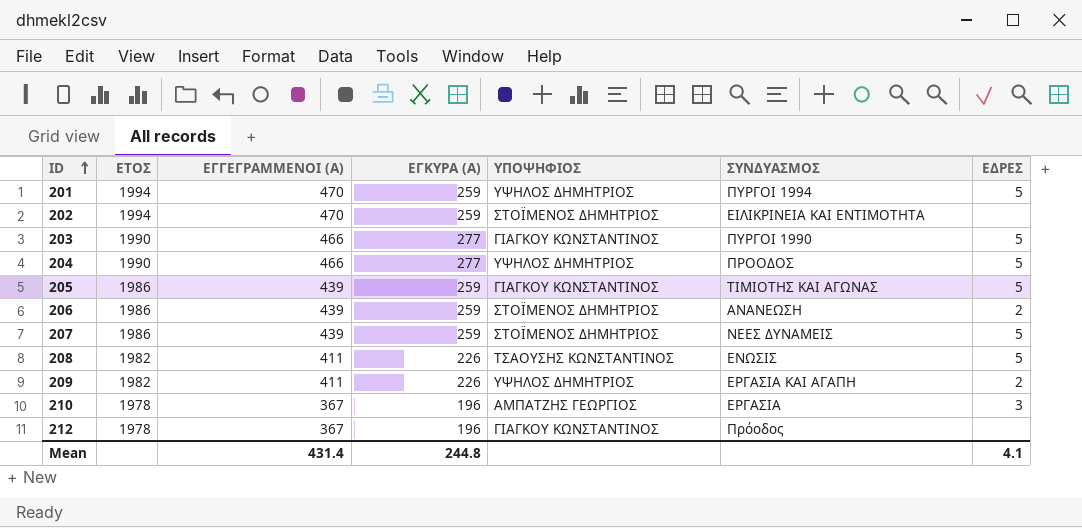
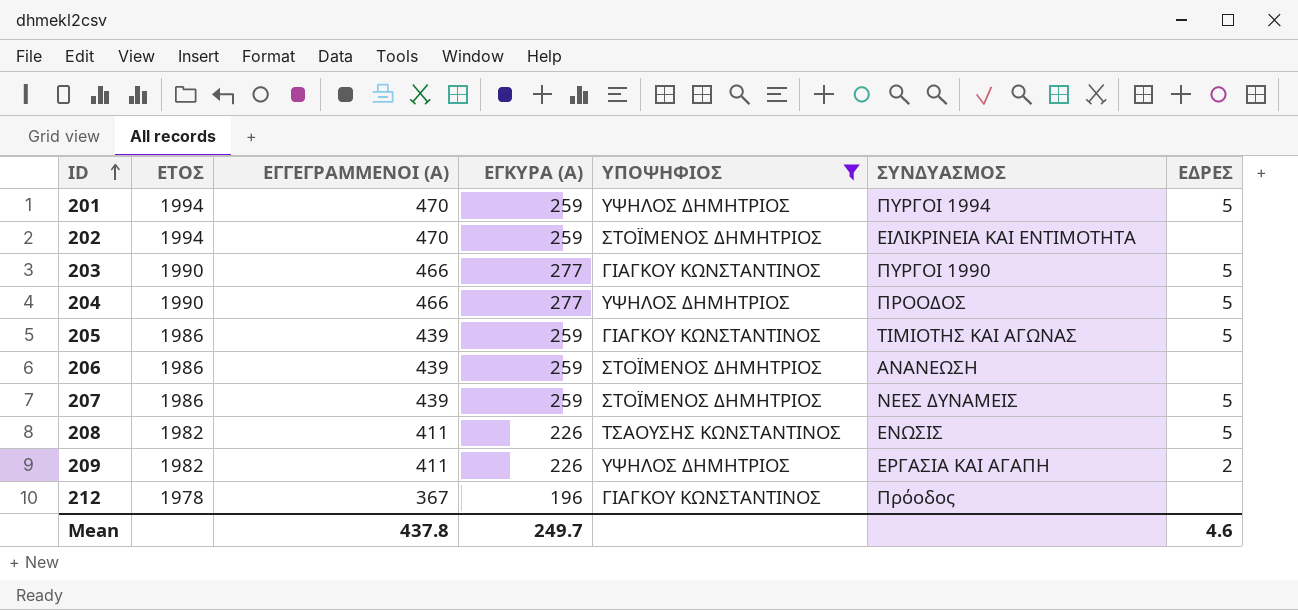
filter: none -> ΥΠΟΨΗΦΙΟΣ != ΑΜΠΑΤΖΗΣ ΓΕΩΡΓΙΟΣ
206 | ΕΔΡΕΣ: 2 -> none
Mean | ΕΓΓΕΓΡΑΜΜΕΝΟΙ (Α): 431.4 -> 437.8
Mean | ΕΓΚΥΡΑ (Α): 244.8 -> 249.7
Mean | ΕΔΡΕΣ: 4.1 -> 4.6

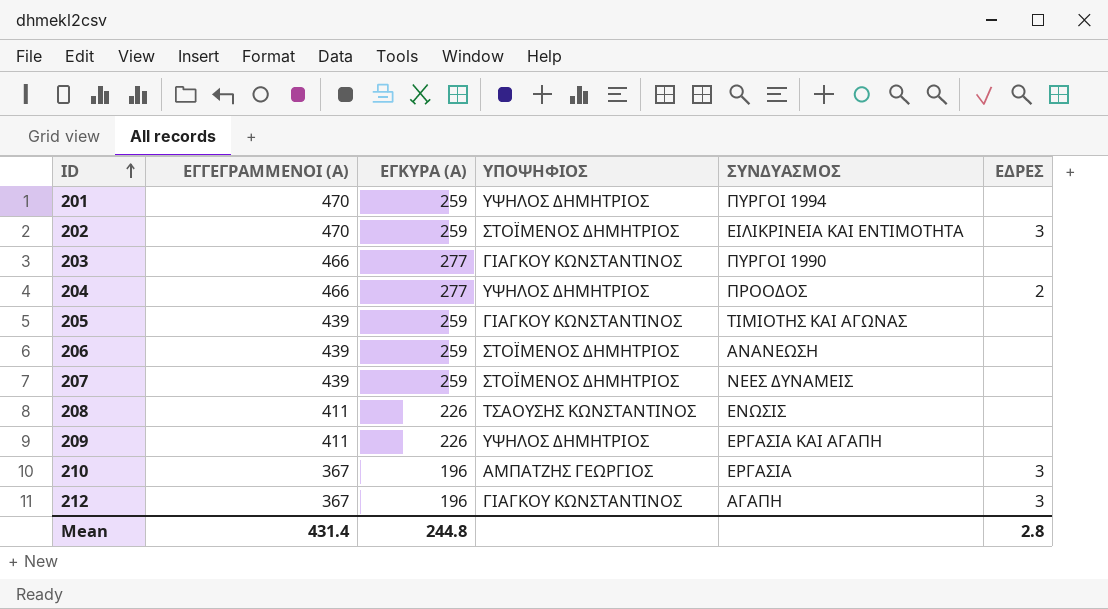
filter: ΥΠΟΨΗΦΙΟΣ != ΑΜΠΑΤΖΗΣ ΓΕΩΡΓΙΟΣ -> none
column ΕΤΟΣ | position: 2 -> none
201 | ΕΔΡΕΣ: 5 -> none
202 | ΕΔΡΕΣ: none -> 3
203 | ΕΔΡΕΣ: 5 -> none
204 | ΕΔΡΕΣ: 5 -> 2
205 | ΕΔΡΕΣ: 5 -> none
207 | ΕΔΡΕΣ: 5 -> none
208 | ΕΔΡΕΣ: 5 -> none
209 | ΕΔΡΕΣ: 2 -> none
212 | ΣΥΝΔΥΑΣΜΟΣ: Πρόοδος -> ΑΓΑΠΗ
212 | ΕΔΡΕΣ: none -> 3
Mean | ΕΓΓΕΓΡΑΜΜΕΝΟΙ (Α): 437.8 -> 431.4
Mean | ΕΓΚΥΡΑ (Α): 249.7 -> 244.8
Mean | ΕΔΡΕΣ: 4.6 -> 2.8

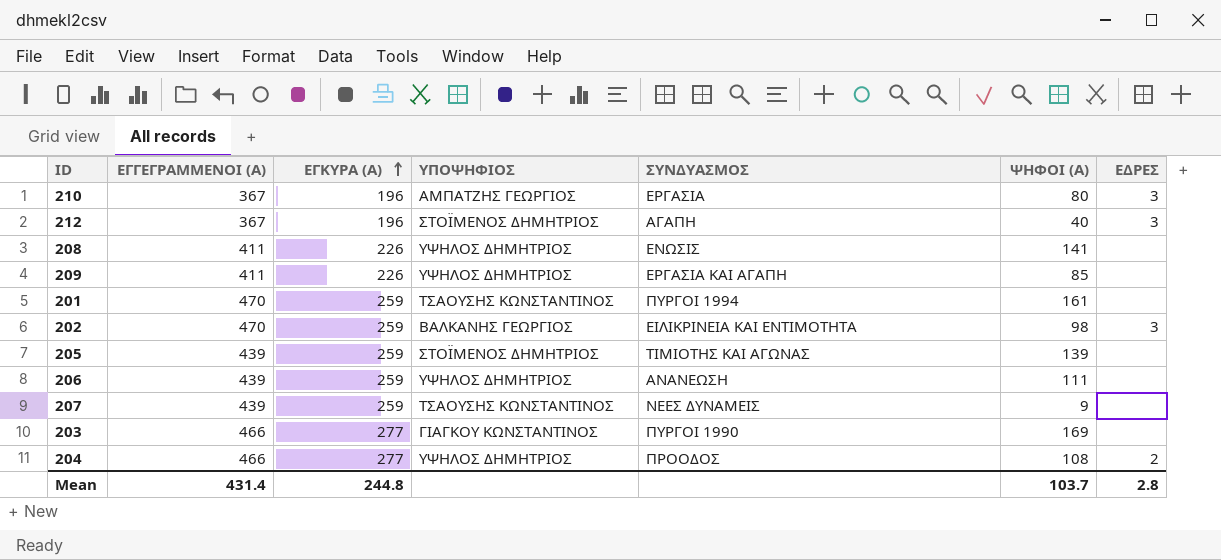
row order: ID ascending -> ΕΓΚΥΡΑ (Α) ascending
column ΨΗΦΟΙ (Α) | position: none -> 6
212 | ΥΠΟΨΗΦΙΟΣ: ΓΙΑΓΚΟΥ ΚΩΝΣΤΑΝΤΙΝΟΣ -> ΣΤΟΪΜΕΝΟΣ ΔΗΜΗΤΡΙΟΣ
208 | ΥΠΟΨΗΦΙΟΣ: ΤΣΑΟΥΣΗΣ ΚΩΝΣΤΑΝΤΙΝΟΣ -> ΥΨΗΛΟΣ ΔΗΜΗΤΡΙΟΣ
201 | ΥΠΟΨΗΦΙΟΣ: ΥΨΗΛΟΣ ΔΗΜΗΤΡΙΟΣ -> ΤΣΑΟΥΣΗΣ ΚΩΝΣΤΑΝΤΙΝΟΣ
202 | ΥΠΟΨΗΦΙΟΣ: ΣΤΟΪΜΕΝΟΣ ΔΗΜΗΤΡΙΟΣ -> ΒΑΛΚΑΝΗΣ ΓΕΩΡΓΙΟΣ
205 | ΥΠΟΨΗΦΙΟΣ: ΓΙΑΓΚΟΥ ΚΩΝΣΤΑΝΤΙΝΟΣ -> ΣΤΟΪΜΕΝΟΣ ΔΗΜΗΤΡΙΟΣ
206 | ΥΠΟΨΗΦΙΟΣ: ΣΤΟΪΜΕΝΟΣ ΔΗΜΗΤΡΙΟΣ -> ΥΨΗΛΟΣ ΔΗΜΗΤΡΙΟΣ
207 | ΥΠΟΨΗΦΙΟΣ: ΣΤΟΪΜΕΝΟΣ ΔΗΜΗΤΡΙΟΣ -> ΤΣΑΟΥΣΗΣ ΚΩΝΣΤΑΝΤΙΝΟΣ

